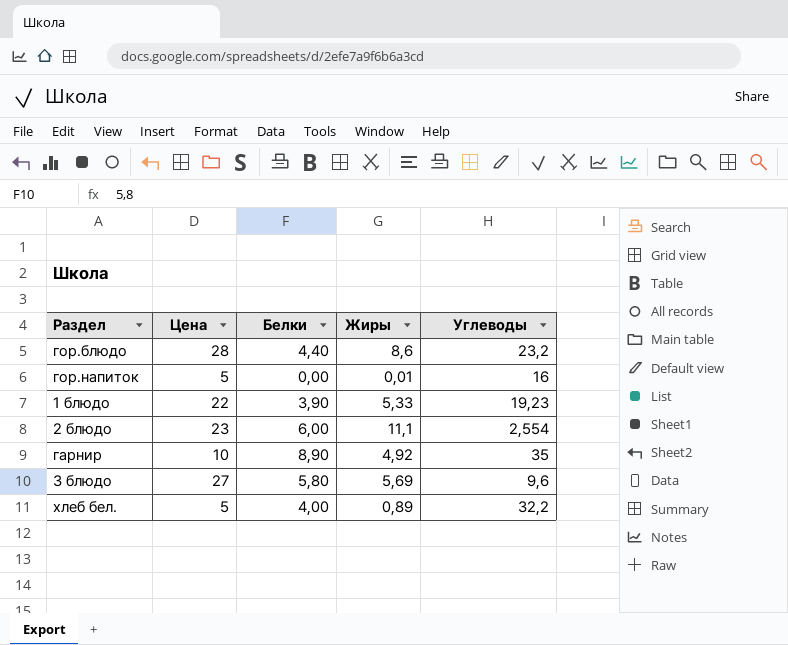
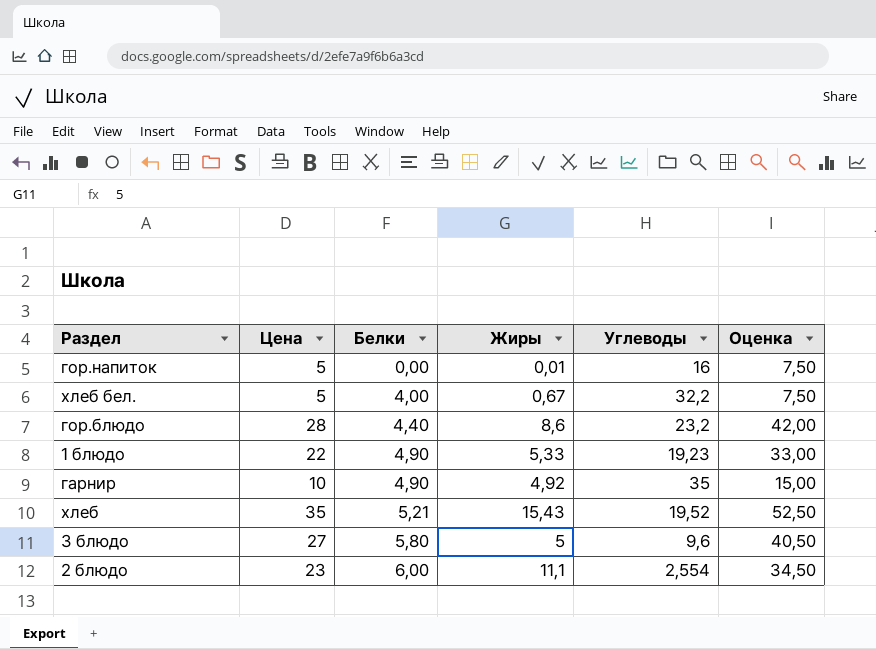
row order: none -> Белки ascending
column Оценка | formula: none -> [Цена] * 1,5
хлеб бел. | Жиры: 0,89 -> 0,67
1 блюдо | Белки: 3,90 -> 4,90
гарнир | Белки: 8,90 -> 4,90
row хлеб: none -> 35 | 5,21 | 15,43 | 19,52 | 52,50
3 блюдо | Жиры: 5,69 -> 5

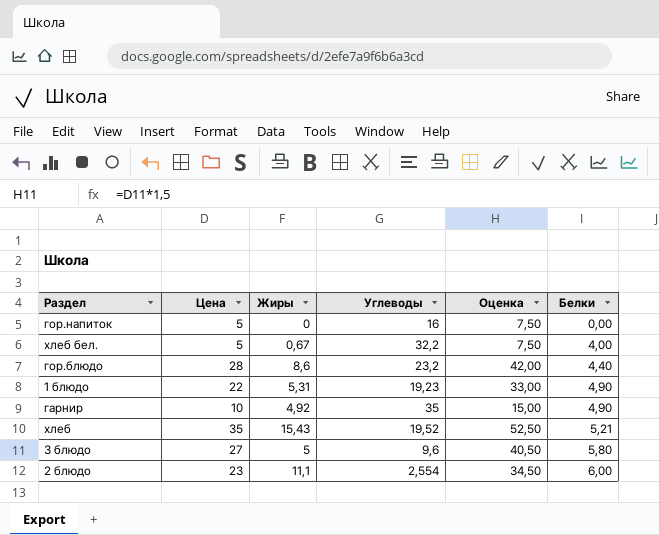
column Белки | position: 3 -> 6
гор.напиток | Жиры: 0,01 -> 0
1 блюдо | Жиры: 5,33 -> 5,31

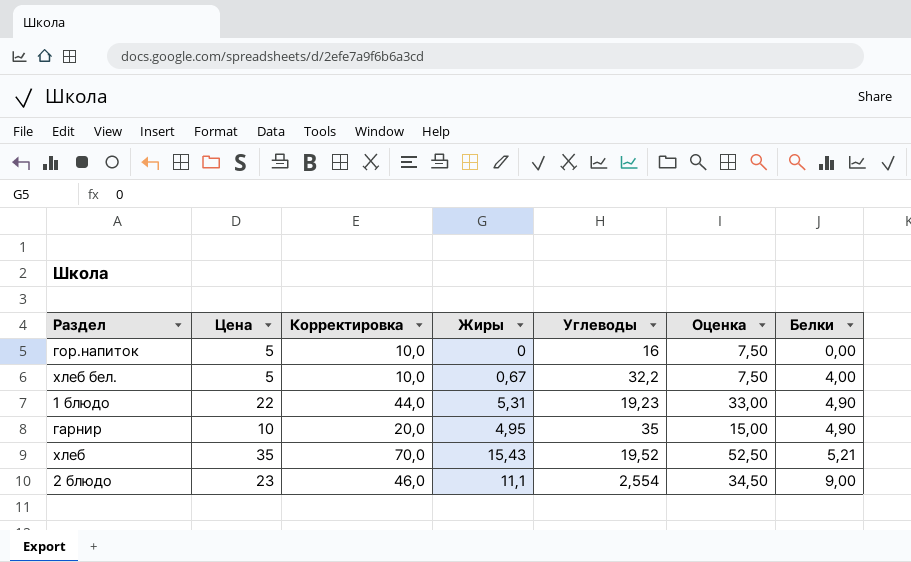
column Корректировка | formula: none -> [Цена] * 2
row гор.блюдо: 28 | 8,6 | 23,2 | 42,00 | 4,40 -> none
row 3 блюдо: 27 | 5 | 9,6 | 40,50 | 5,80 -> none
гарнир | Жиры: 4,92 -> 4,95
2 блюдо | Белки: 6,00 -> 9,00

